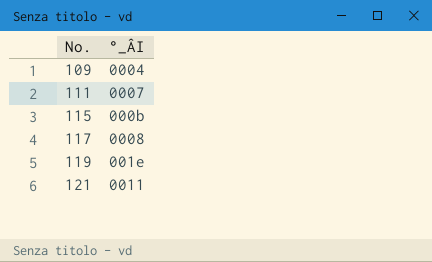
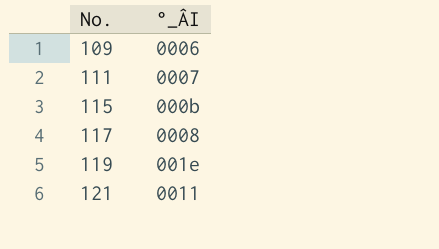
109 | °_ÂI: 0004 -> 0006

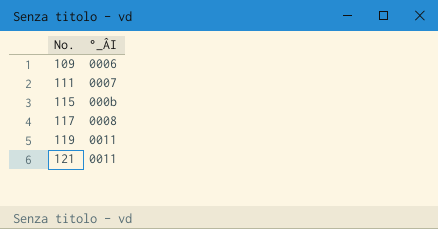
119 | °_ÂI: 001e -> 0011

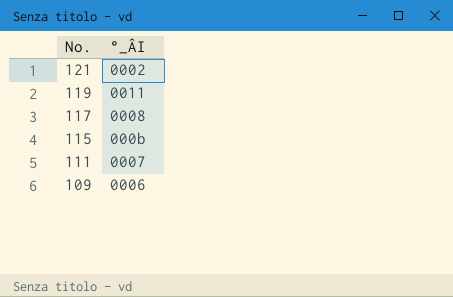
row order: No. ascending -> No. descending
121 | °_ÂI: 0011 -> 0002

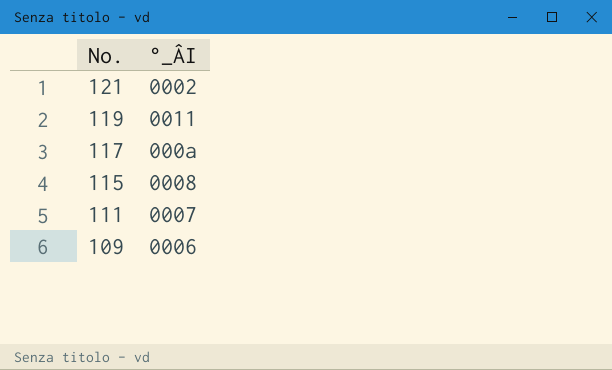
117 | °_ÂI: 0008 -> 000a
115 | °_ÂI: 000b -> 0008

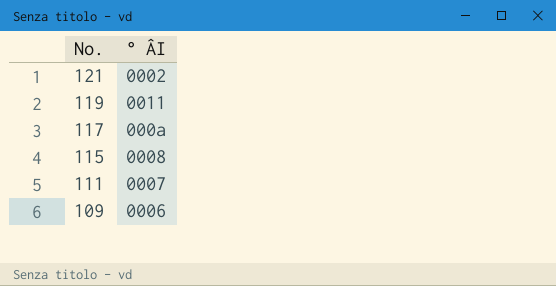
column name: °_ÂI -> ° ÂI

